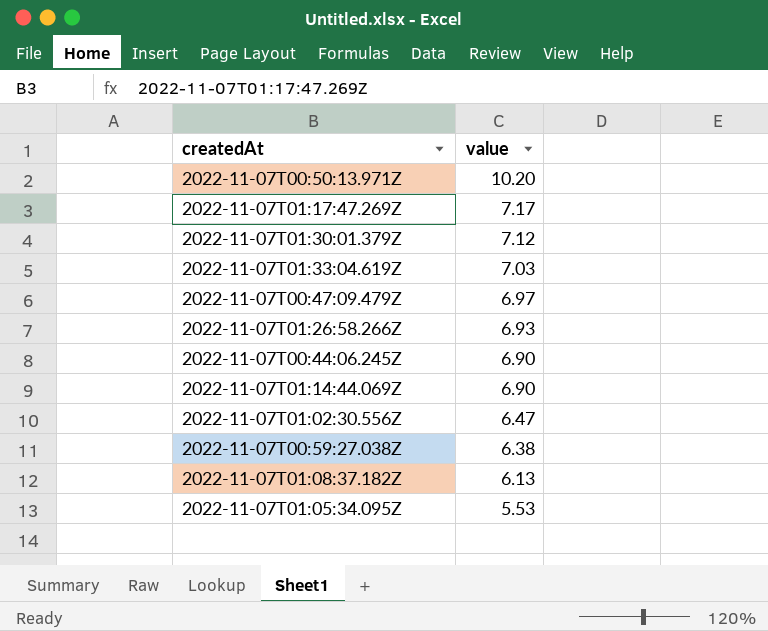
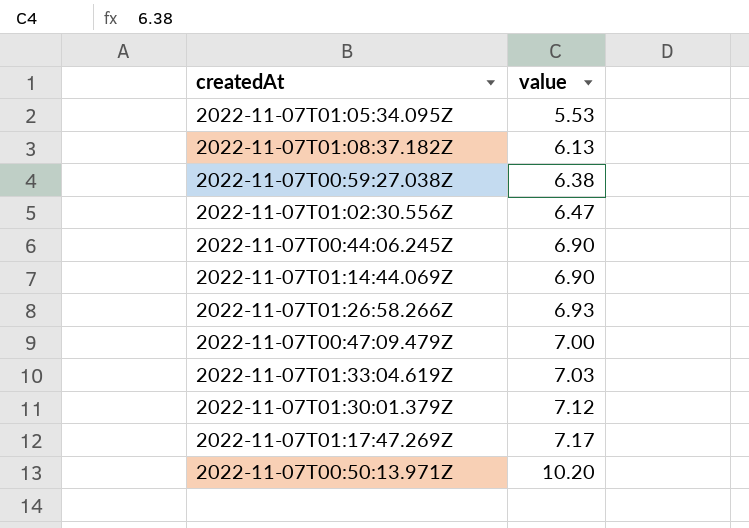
row order: value descending -> value ascending
2022-11-07T00:47:09.479Z | value: 6.97 -> 7.00

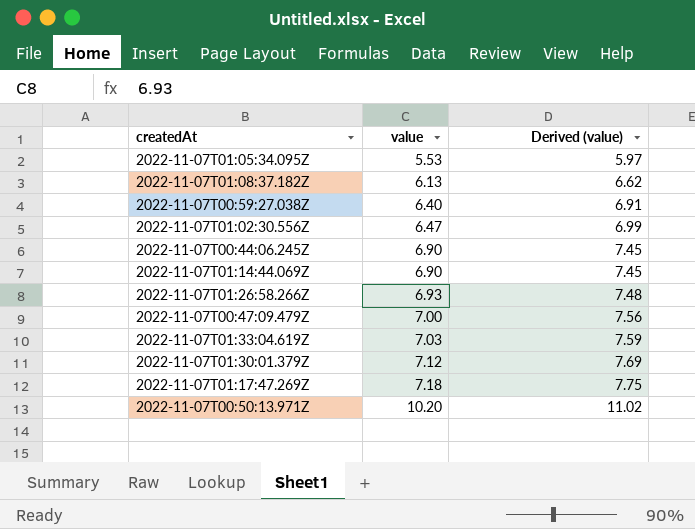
column Derived (value) | formula: none -> [value] * 1.08
2022-11-07T00:59:27.038Z | value: 6.38 -> 6.40
2022-11-07T01:17:47.269Z | value: 7.17 -> 7.18

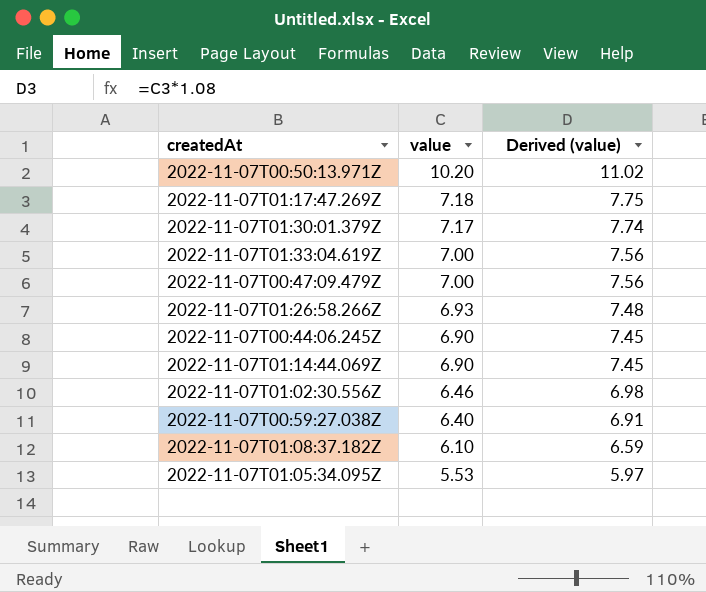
row order: value ascending -> value descending
2022-11-07T01:30:01.379Z | value: 7.12 -> 7.17
2022-11-07T01:30:01.379Z | Derived (value): 7.69 -> 7.74
2022-11-07T01:33:04.619Z | value: 7.03 -> 7.00
2022-11-07T01:33:04.619Z | Derived (value): 7.59 -> 7.56
2022-11-07T01:02:30.556Z | value: 6.47 -> 6.46
2022-11-07T01:02:30.556Z | Derived (value): 6.99 -> 6.98
2022-11-07T01:08:37.182Z | value: 6.13 -> 6.10
2022-11-07T01:08:37.182Z | Derived (value): 6.62 -> 6.59

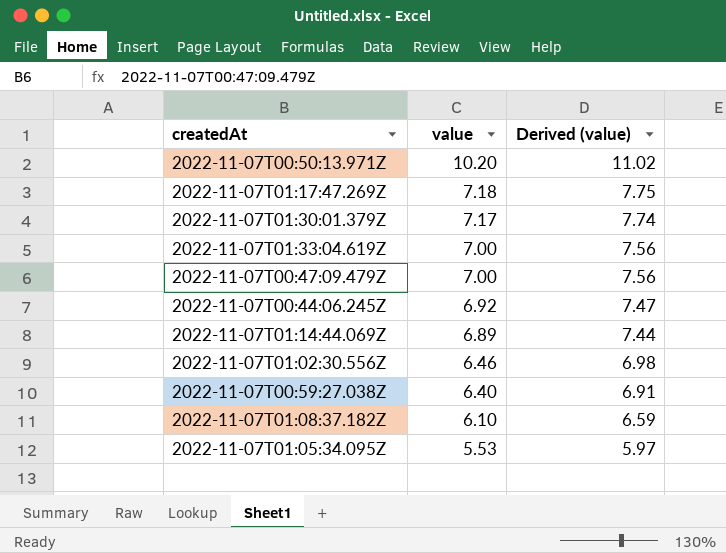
row 2022-11-07T01:26:58.266Z: 6.93 | 7.48 -> none
2022-11-07T00:44:06.245Z | value: 6.90 -> 6.92
2022-11-07T00:44:06.245Z | Derived (value): 7.45 -> 7.47
2022-11-07T01:14:44.069Z | value: 6.90 -> 6.89
2022-11-07T01:14:44.069Z | Derived (value): 7.45 -> 7.44

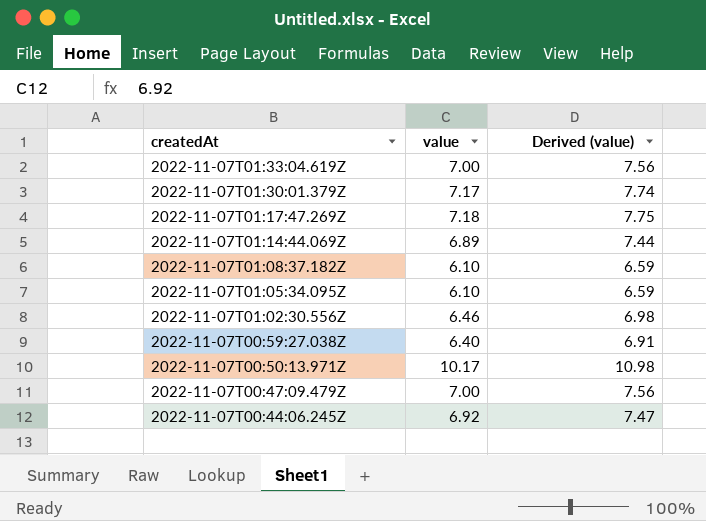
row order: value descending -> createdAt descending
2022-11-07T01:05:34.095Z | value: 5.53 -> 6.10
2022-11-07T01:05:34.095Z | Derived (value): 5.97 -> 6.59
2022-11-07T00:50:13.971Z | value: 10.20 -> 10.17
2022-11-07T00:50:13.971Z | Derived (value): 11.02 -> 10.98

